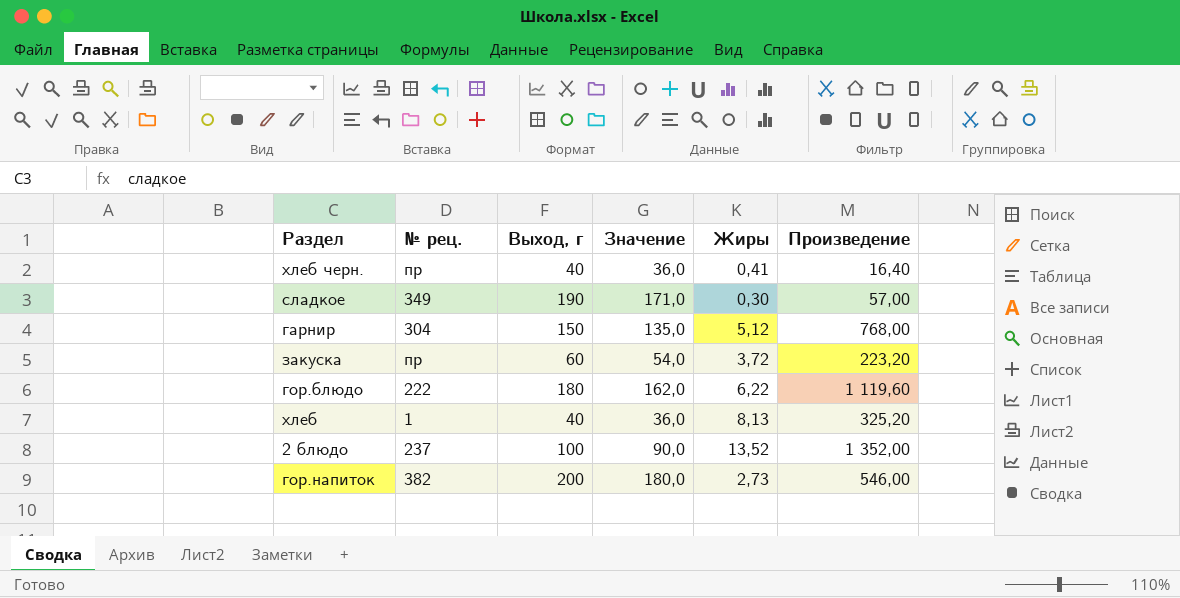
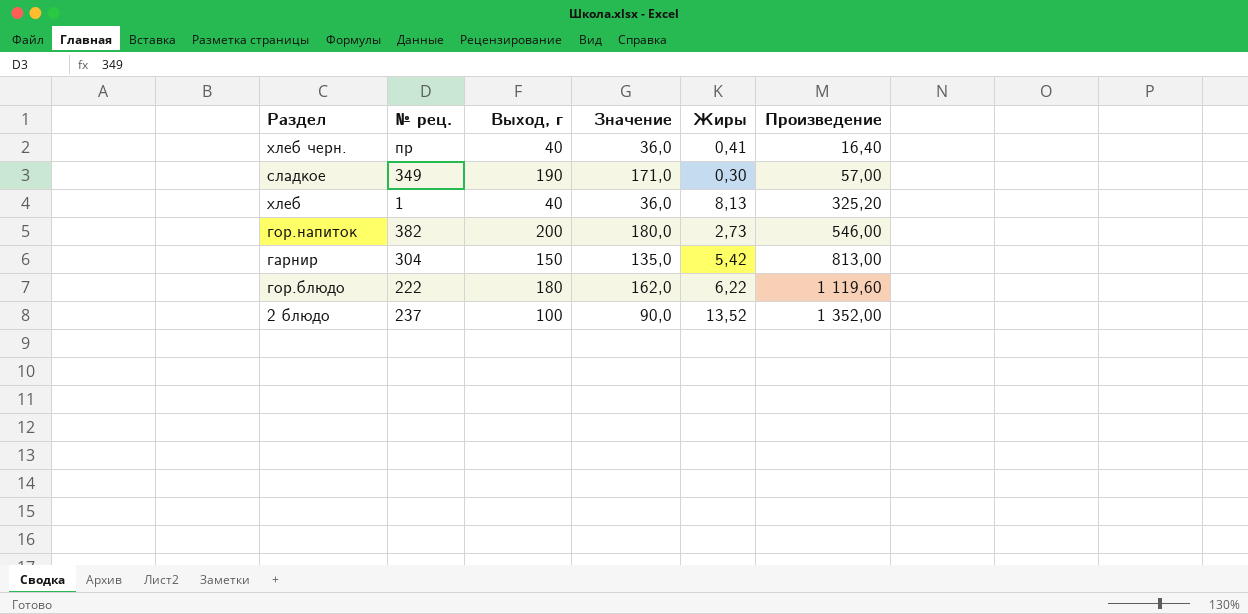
row order: none -> Произведение ascending
row закуска: пр | 60 | 54,0 | 3,72 | 223,20 -> none
гарнир | Жиры: 5,12 -> 5,42
гарнир | Произведение: 768,00 -> 813,00

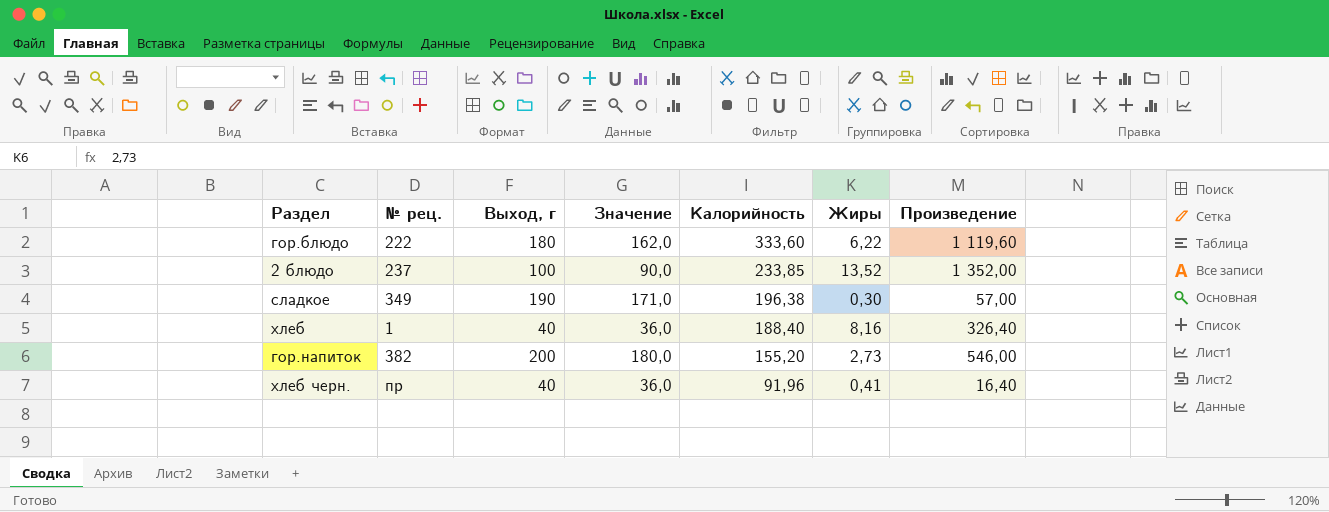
row order: Произведение ascending -> Калорийность descending
column Калорийность | position: none -> 5
row гарнир: 304 | 150 | 135,0 | 5,42 | 813,00 -> none
хлеб | Жиры: 8,13 -> 8,16
хлеб | Произведение: 325,20 -> 326,40

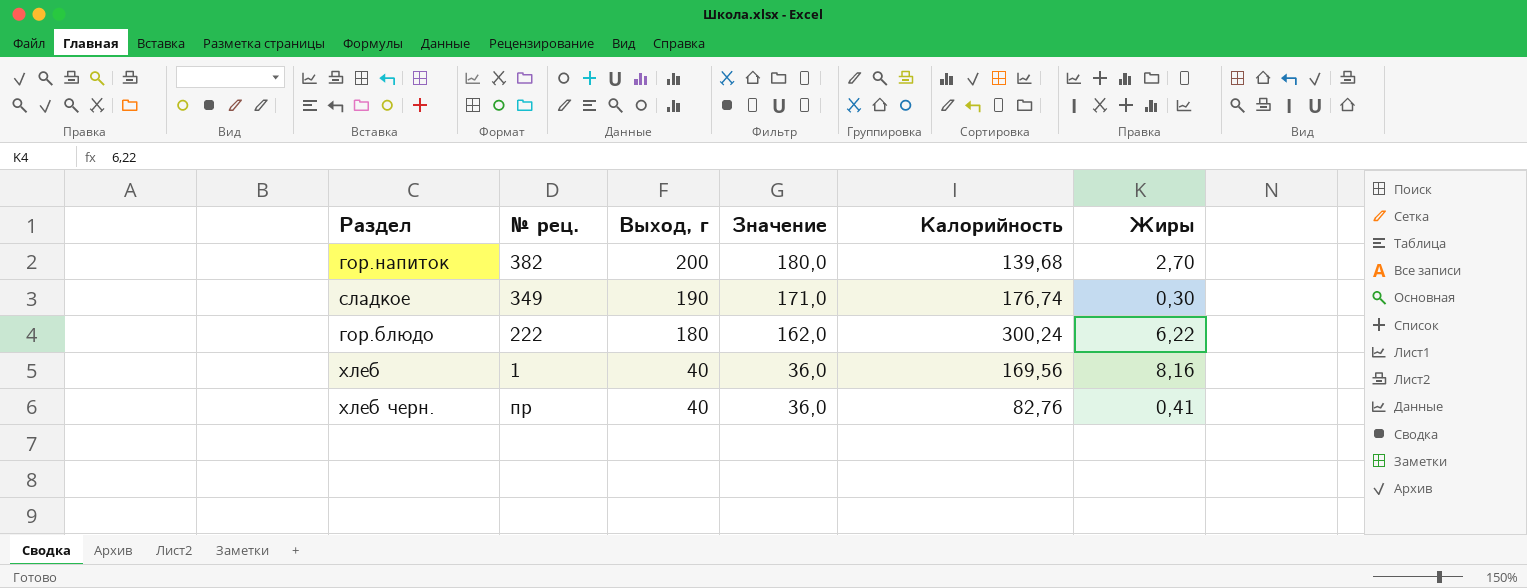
row order: Калорийность descending -> Выход, г descending
column Произведение | formula: [Выход, г] * [Жиры] -> none
row 2 блюдо: 237 | 100 | 90,0 | 233,85 | 13,52 | 1 352,00 -> none
гор.напиток | Калорийность: 155,20 -> 139,68
гор.напиток | Жиры: 2,73 -> 2,70
сладкое | Калорийность: 196,38 -> 176,74
гор.блюдо | Калорийность: 333,60 -> 300,24
хлеб | Калорийность: 188,40 -> 169,56
хлеб черн. | Калорийность: 91,96 -> 82,76

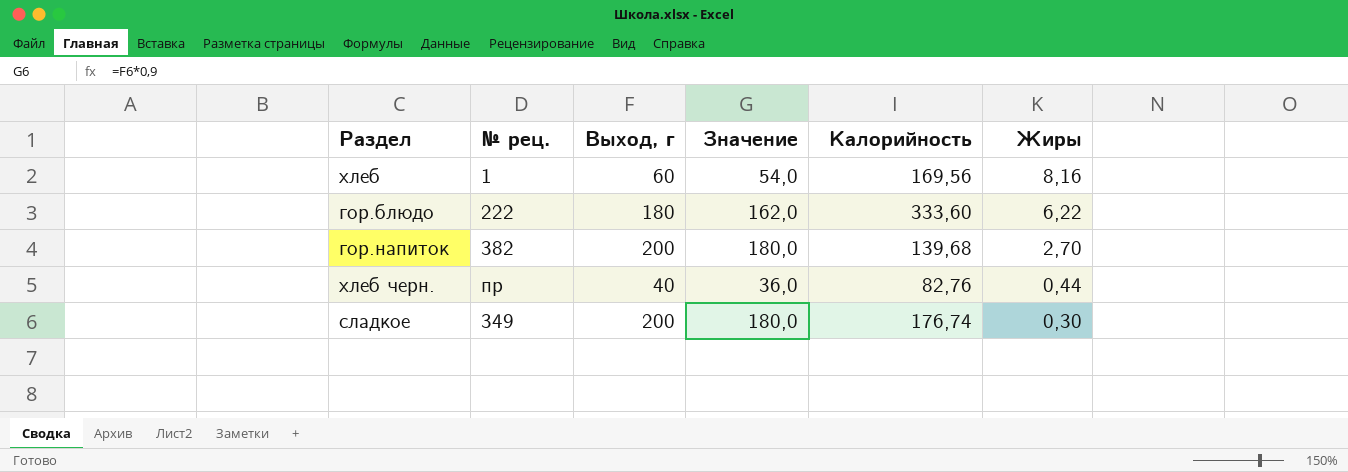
row order: Выход, г descending -> Жиры descending
хлеб | Выход, г: 40 -> 60
хлеб | Значение: 36,0 -> 54,0
гор.блюдо | Калорийность: 300,24 -> 333,60
хлеб черн. | Жиры: 0,41 -> 0,44
сладкое | Выход, г: 190 -> 200
сладкое | Значение: 171,0 -> 180,0

